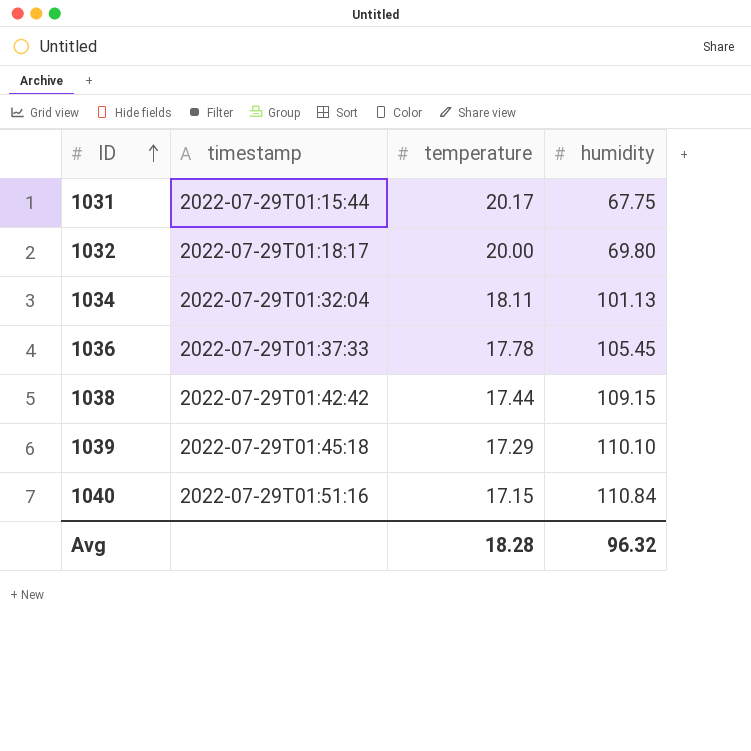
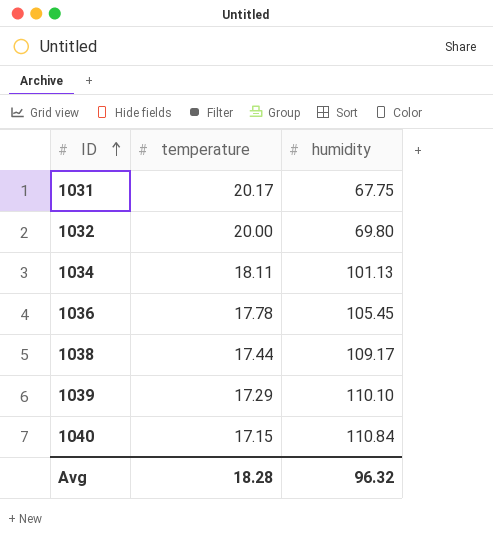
column timestamp | position: 2 -> none
1038 | humidity: 109.15 -> 109.17

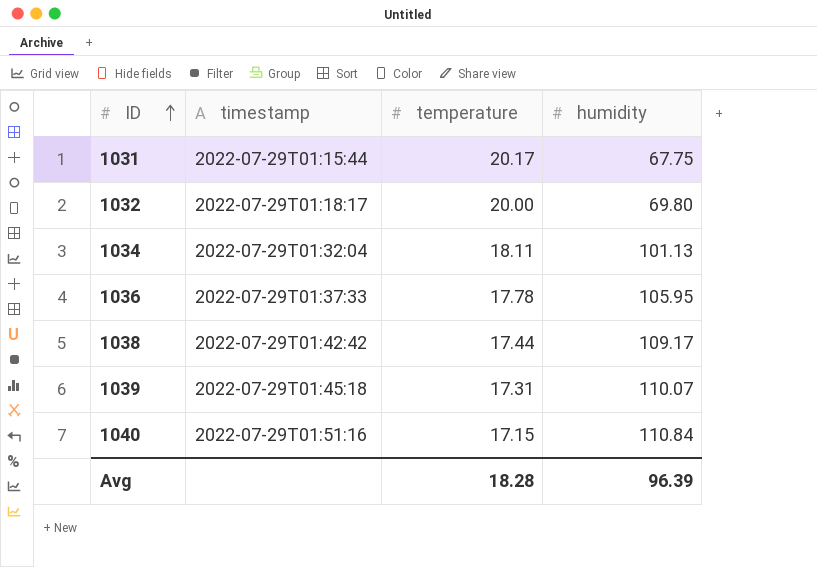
column timestamp | position: none -> 2
1036 | humidity: 105.45 -> 105.95
1039 | temperature: 17.29 -> 17.31
1039 | humidity: 110.10 -> 110.07
Avg | humidity: 96.32 -> 96.39

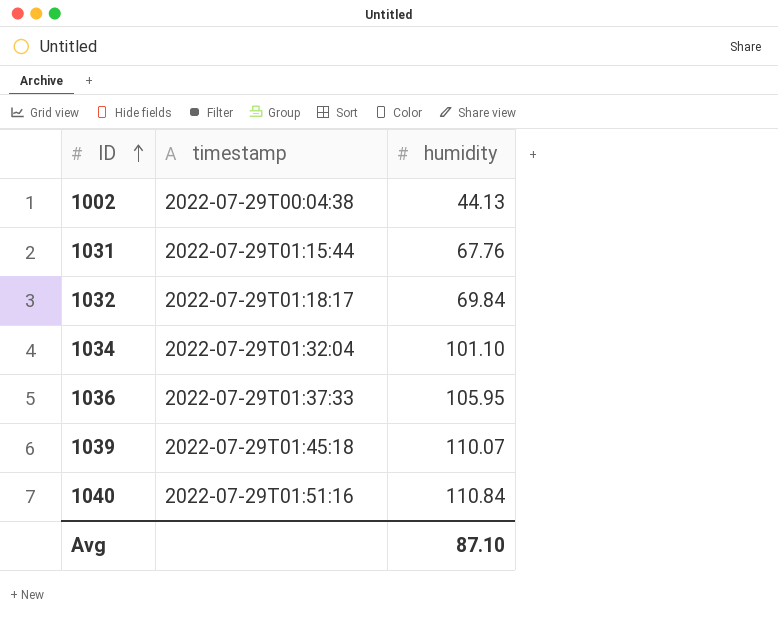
column temperature | position: 3 -> none
row 1038: 2022-07-29T01:42:42 | 17.44 | 109.17 -> none
row 1002: none -> 2022-07-29T00:04:38 | 44.13
1031 | humidity: 67.75 -> 67.76
1032 | humidity: 69.80 -> 69.84
1034 | humidity: 101.13 -> 101.10
Avg | humidity: 96.39 -> 87.10

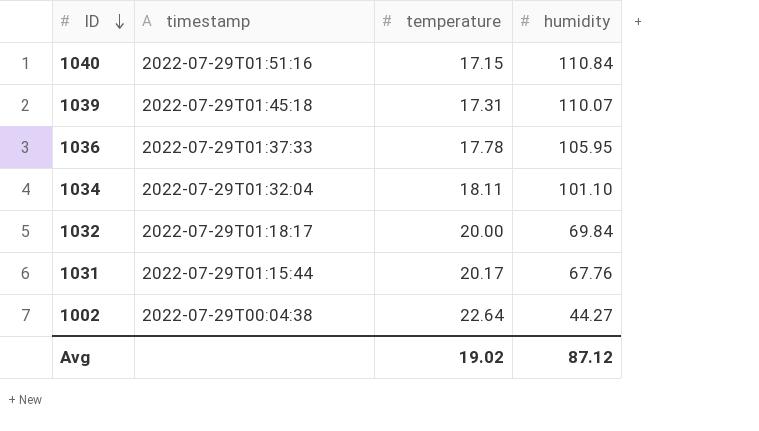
row order: ID ascending -> ID descending
column temperature | position: none -> 3
1002 | humidity: 44.13 -> 44.27
Avg | humidity: 87.10 -> 87.12

